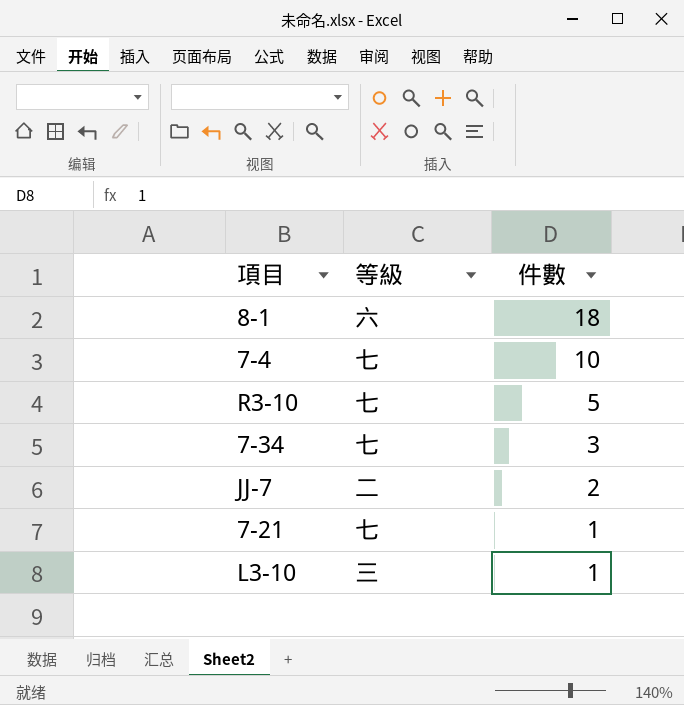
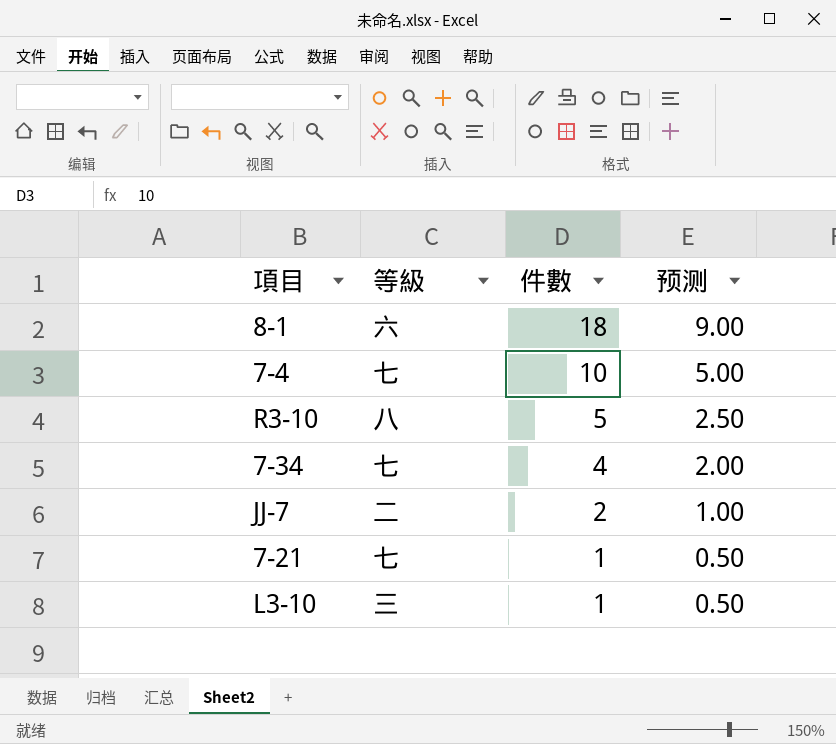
column 预测 | formula: none -> [件數] * 0.5
R3-10 | 等級: 七 -> 八
7-34 | 件數: 3 -> 4

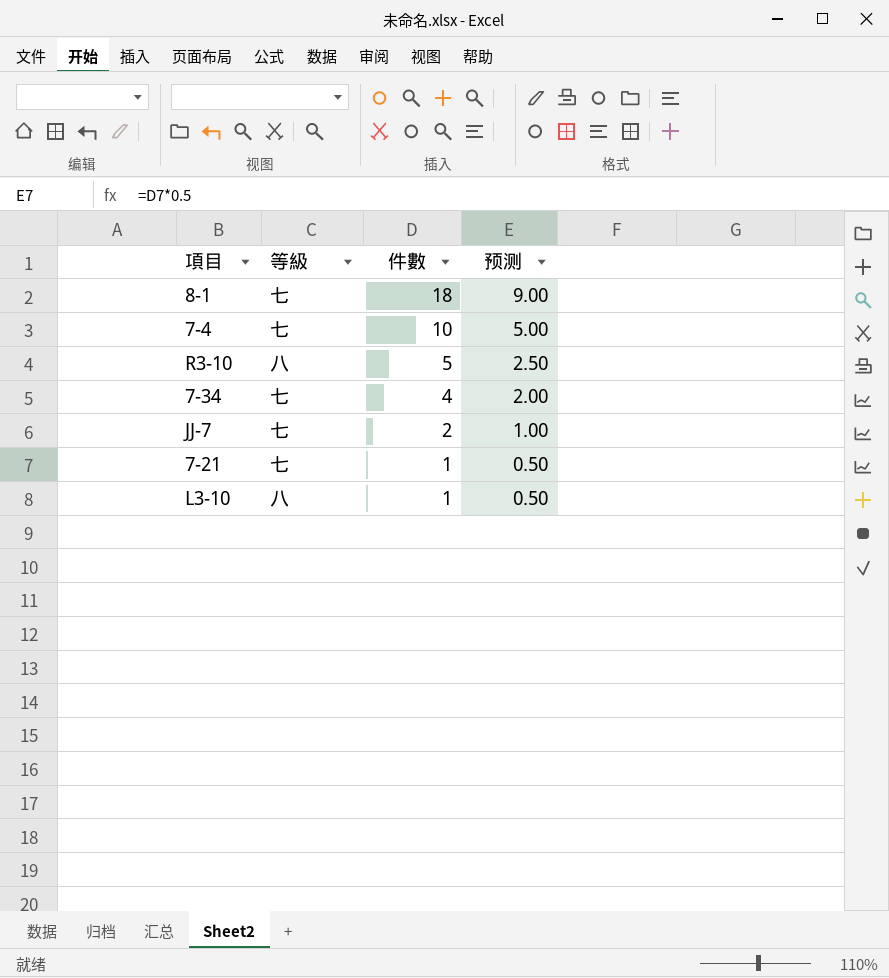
8-1 | 等級: 六 -> 七
JJ-7 | 等級: 二 -> 七
L3-10 | 等級: 三 -> 八

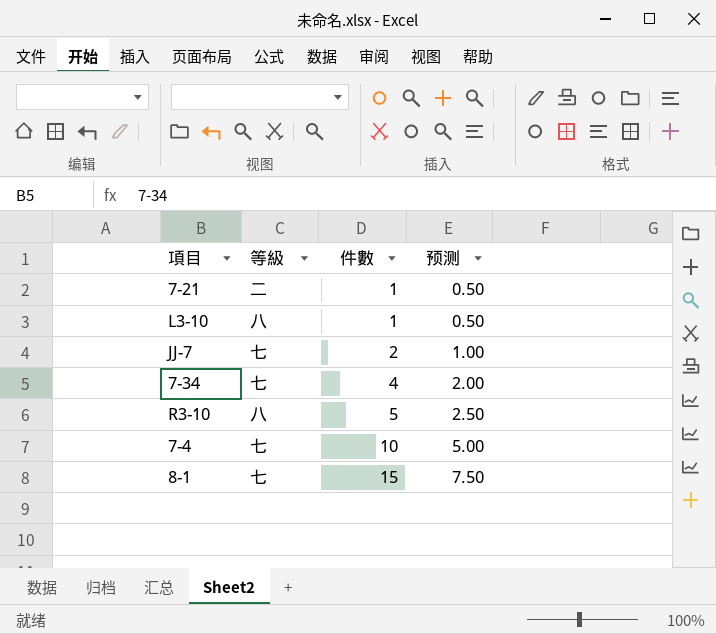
row order: 件數 descending -> 件數 ascending
7-21 | 等級: 七 -> 二
8-1 | 件數: 18 -> 15
8-1 | 预测: 9.00 -> 7.50

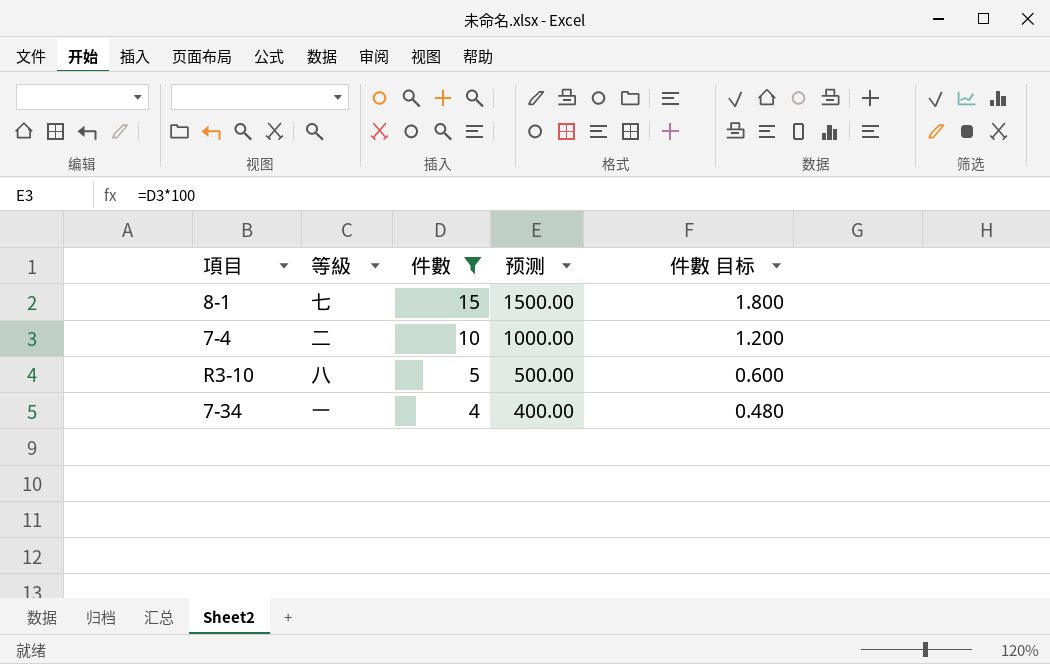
filter: none -> 件數 >= 4
row order: 件數 ascending -> 件數 descending
column 预测 | formula: [件數] * 0.5 -> [件數] * 100
column 件數 目标 | formula: none -> [件數] * 0.12
7-4 | 等級: 七 -> 二
7-34 | 等級: 七 -> 一

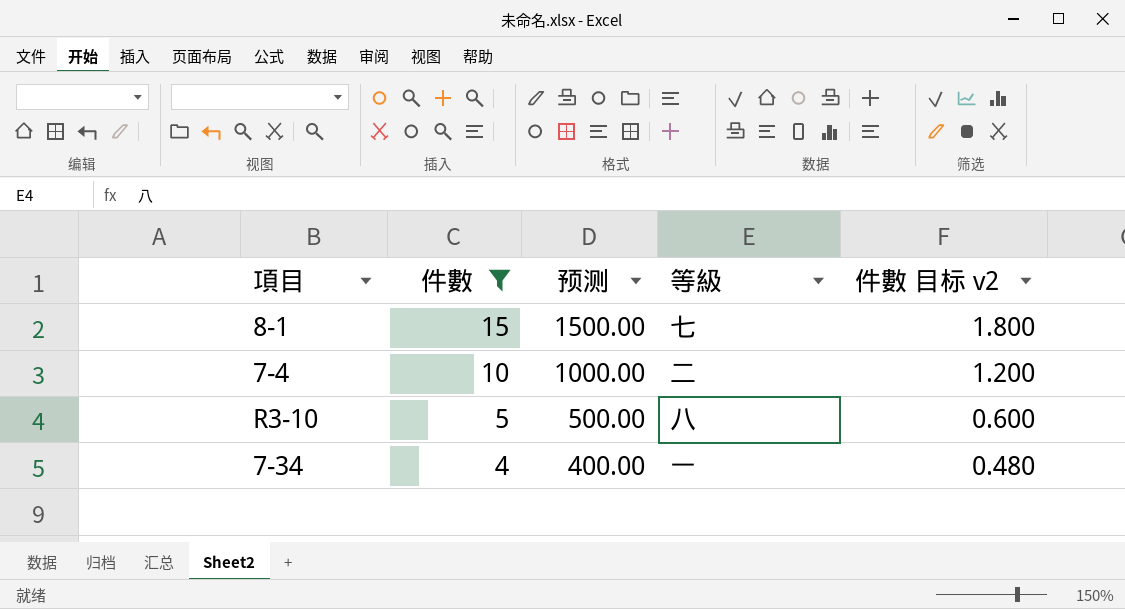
column 等級 | position: 2 -> 4
column name: 件數 目标 -> 件數 目标 v2

